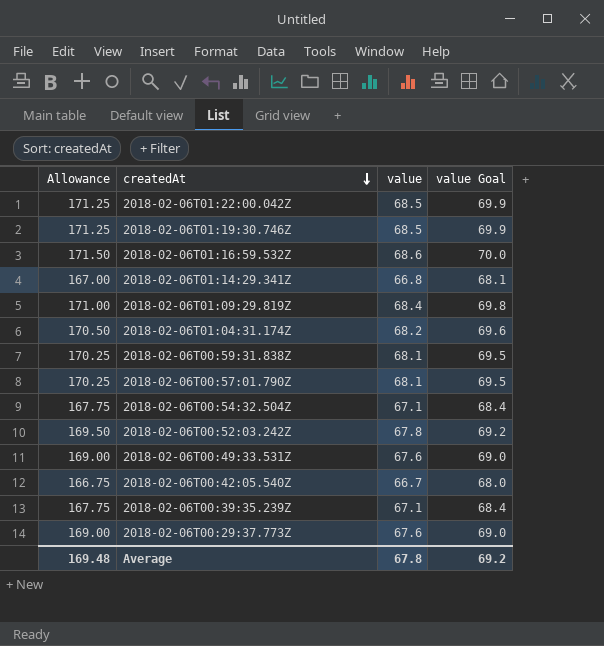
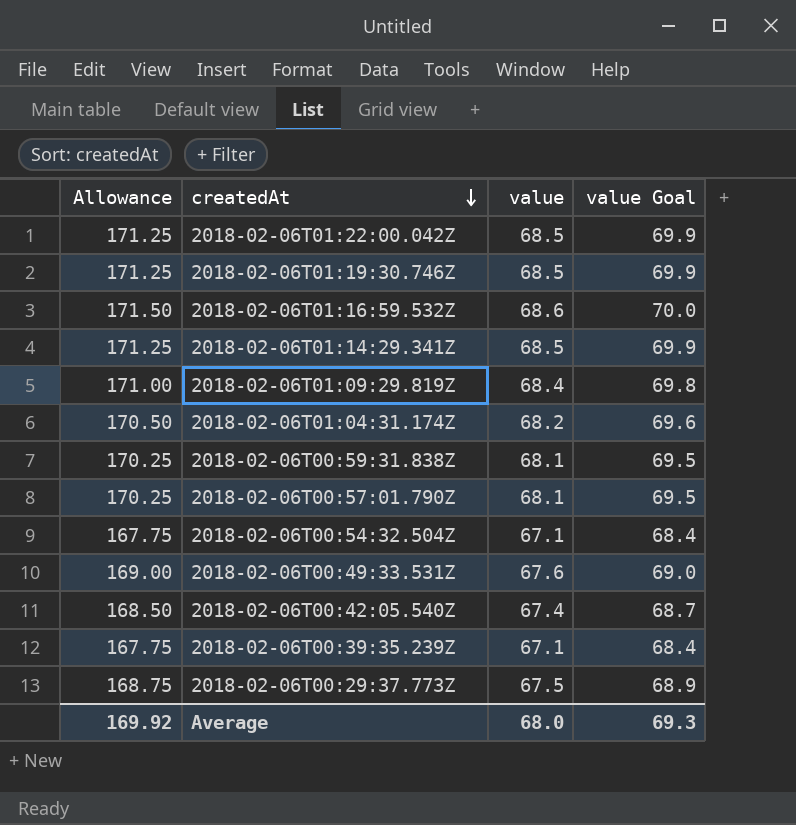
row 2018-02-06T00:52:03.242Z: 169.50 | 67.8 | 69.2 -> none
2018-02-06T01:14:29.341Z | Allowance: 167.00 -> 171.25
2018-02-06T01:14:29.341Z | value: 66.8 -> 68.5
2018-02-06T01:14:29.341Z | value Goal: 68.1 -> 69.9
2018-02-06T00:42:05.540Z | Allowance: 166.75 -> 168.50
2018-02-06T00:42:05.540Z | value: 66.7 -> 67.4
2018-02-06T00:42:05.540Z | value Goal: 68.0 -> 68.7
2018-02-06T00:29:37.773Z | Allowance: 169.00 -> 168.75
2018-02-06T00:29:37.773Z | value: 67.6 -> 67.5
2018-02-06T00:29:37.773Z | value Goal: 69.0 -> 68.9
Average | Allowance: 169.48 -> 169.92
Average | value: 67.8 -> 68.0
Average | value Goal: 69.2 -> 69.3

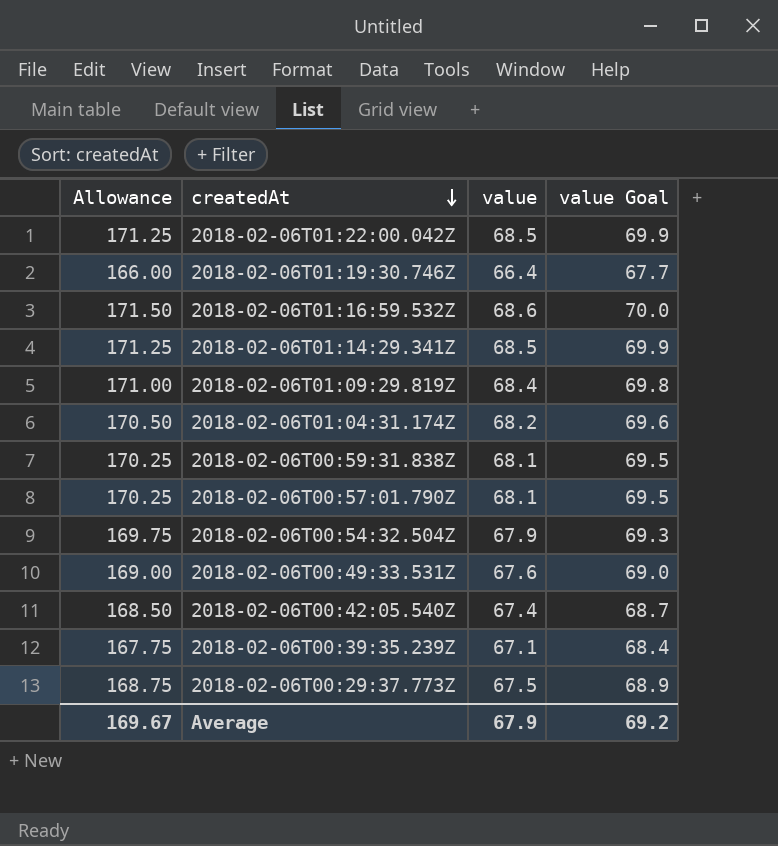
2018-02-06T01:19:30.746Z | Allowance: 171.25 -> 166.00
2018-02-06T01:19:30.746Z | value: 68.5 -> 66.4
2018-02-06T01:19:30.746Z | value Goal: 69.9 -> 67.7
2018-02-06T00:54:32.504Z | Allowance: 167.75 -> 169.75
2018-02-06T00:54:32.504Z | value: 67.1 -> 67.9
2018-02-06T00:54:32.504Z | value Goal: 68.4 -> 69.3
Average | Allowance: 169.92 -> 169.67
Average | value: 68.0 -> 67.9
Average | value Goal: 69.3 -> 69.2

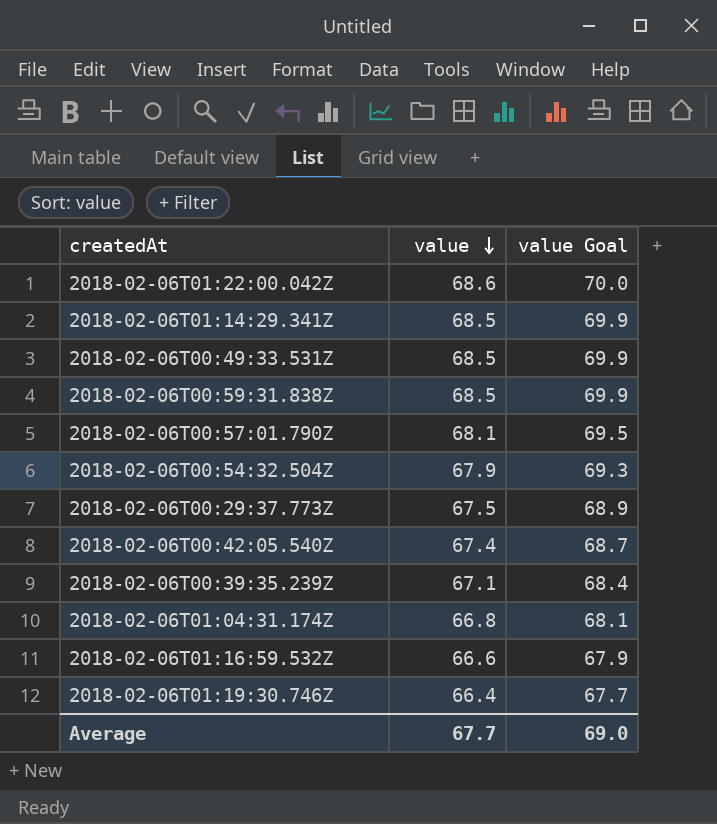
row order: createdAt descending -> value descending
column Allowance | formula: [value] * 2.5 -> none
row 2018-02-06T01:09:29.819Z: 171.00 | 68.4 | 69.8 -> none
2018-02-06T01:22:00.042Z | value: 68.5 -> 68.6
2018-02-06T01:22:00.042Z | value Goal: 69.9 -> 70.0
2018-02-06T00:49:33.531Z | value: 67.6 -> 68.5
2018-02-06T00:49:33.531Z | value Goal: 69.0 -> 69.9
2018-02-06T00:59:31.838Z | value: 68.1 -> 68.5
2018-02-06T00:59:31.838Z | value Goal: 69.5 -> 69.9
2018-02-06T01:04:31.174Z | value: 68.2 -> 66.8
2018-02-06T01:04:31.174Z | value Goal: 69.6 -> 68.1
2018-02-06T01:16:59.532Z | value: 68.6 -> 66.6
2018-02-06T01:16:59.532Z | value Goal: 70.0 -> 67.9
Average | value: 67.9 -> 67.7
Average | value Goal: 69.2 -> 69.0

